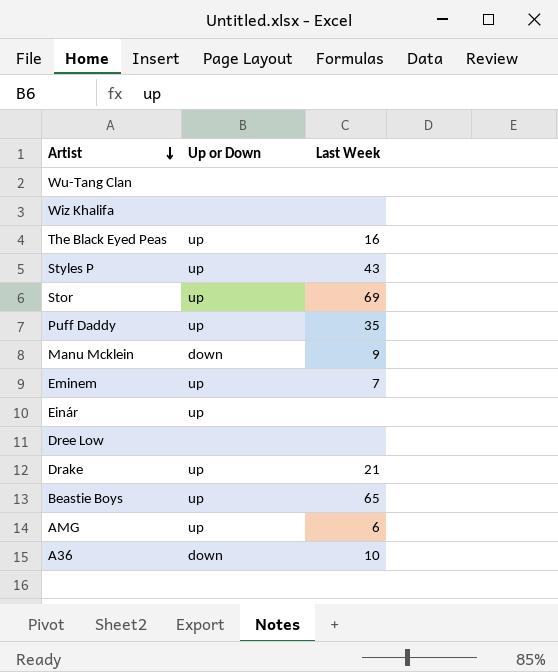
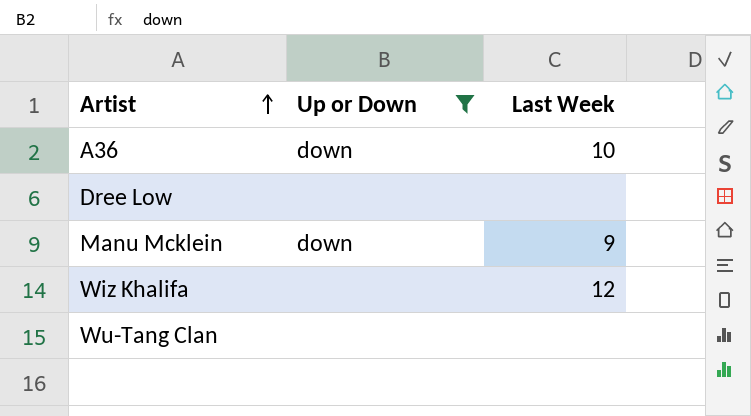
filter: none -> Up or Down != up
row order: Artist descending -> Artist ascending
Wiz Khalifa | Last Week: none -> 12

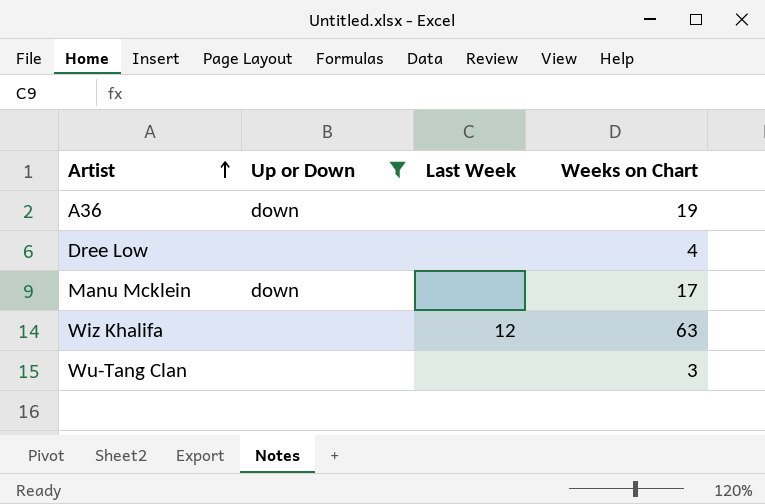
column Weeks on Chart | position: none -> 4
A36 | Last Week: 10 -> none
Manu Mcklein | Last Week: 9 -> none

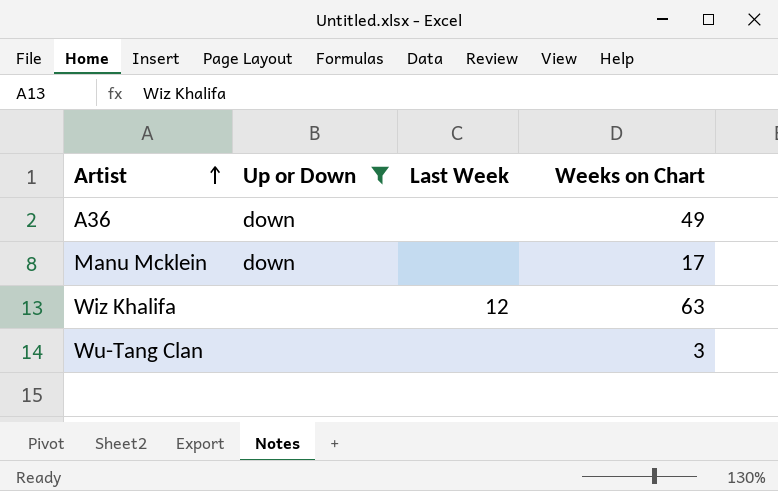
row Dree Low: none | none | 4 -> none
A36 | Weeks on Chart: 19 -> 49

